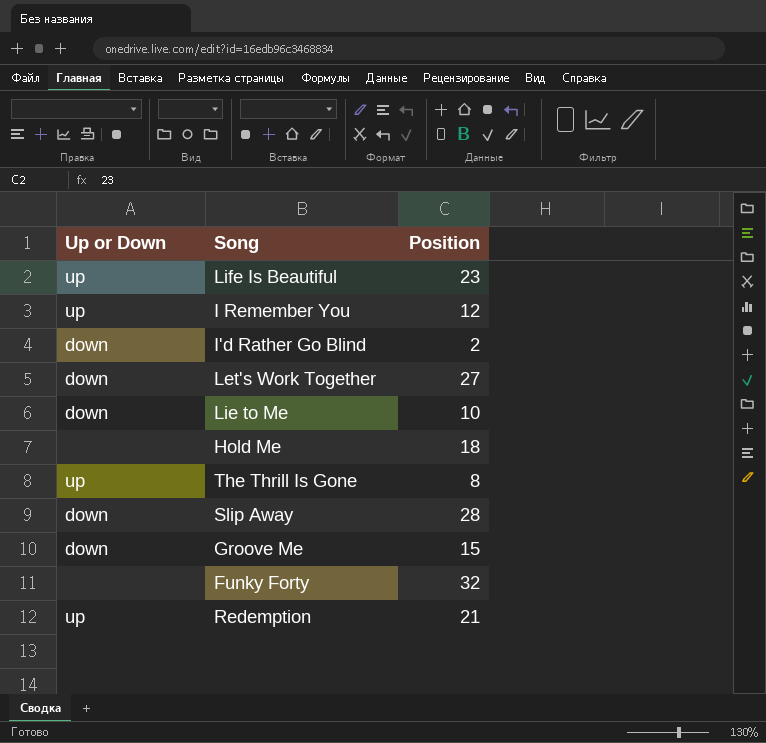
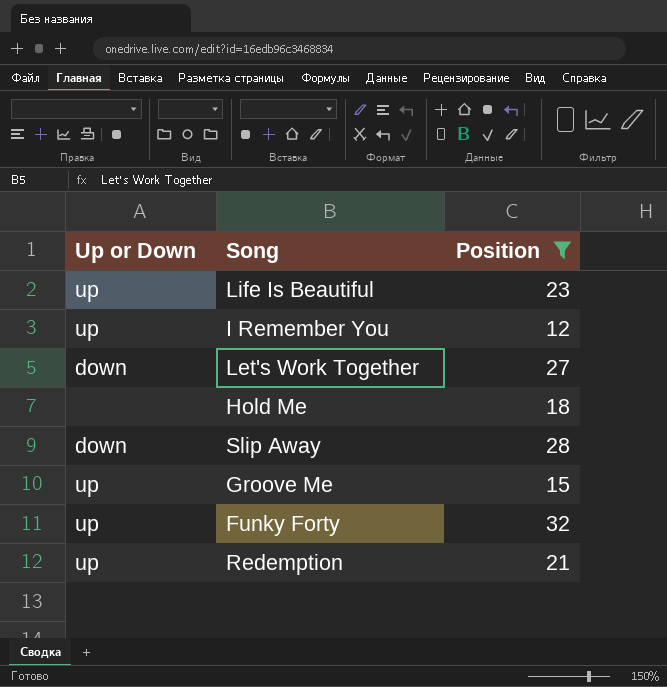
filter: none -> Position >= 12
Groove Me | Up or Down: down -> up
Funky Forty | Up or Down: none -> up

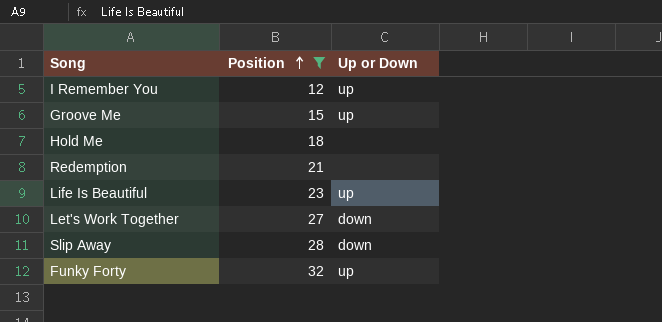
row order: none -> Position ascending
column Up or Down | position: 1 -> 3
Redemption | Up or Down: up -> none

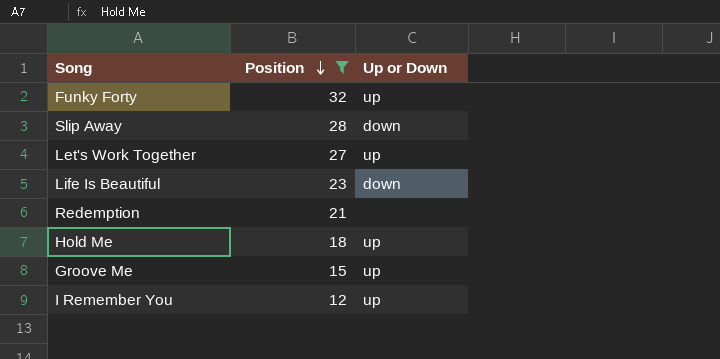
row order: Position ascending -> Position descending
Let's Work Together | Up or Down: down -> up
Life Is Beautiful | Up or Down: up -> down
Hold Me | Up or Down: none -> up

